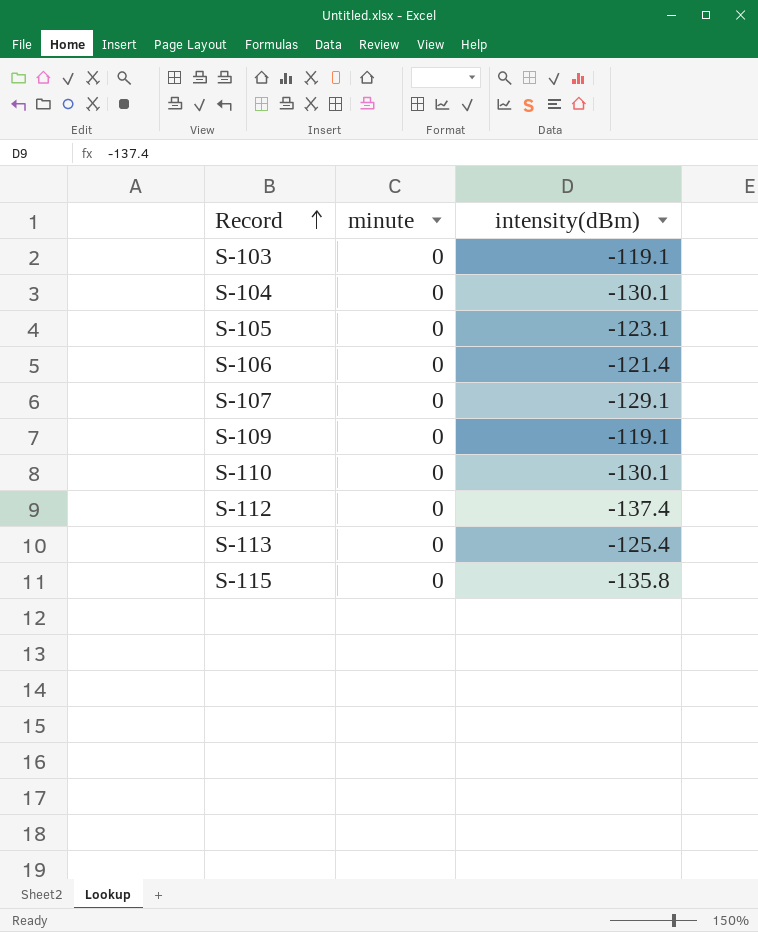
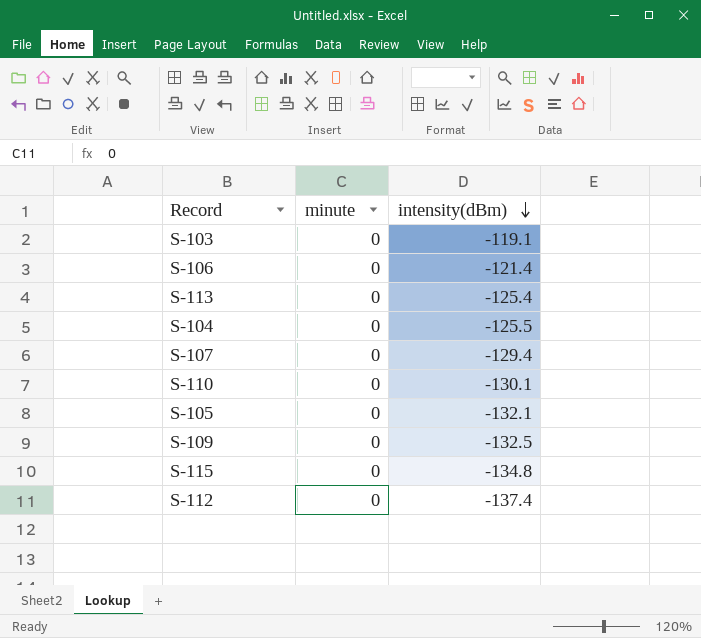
row order: Record ascending -> intensity(dBm) descending
S-104 | intensity(dBm): -130.1 -> -125.5
S-107 | intensity(dBm): -129.1 -> -129.4
S-105 | intensity(dBm): -123.1 -> -132.1
S-109 | intensity(dBm): -119.1 -> -132.5
S-115 | intensity(dBm): -135.8 -> -134.8

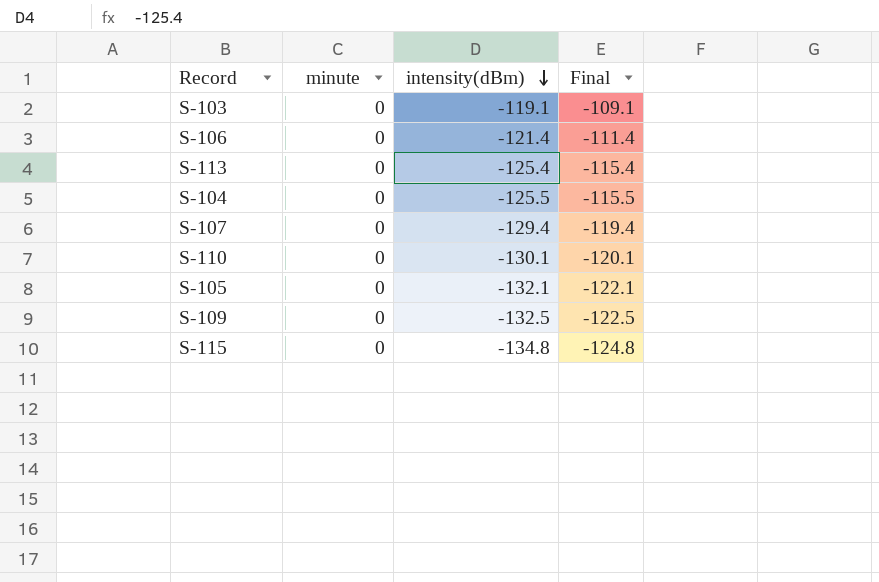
column Final | formula: none -> [intensity(dBm)] + 10
row S-112: 0 | -137.4 -> none

